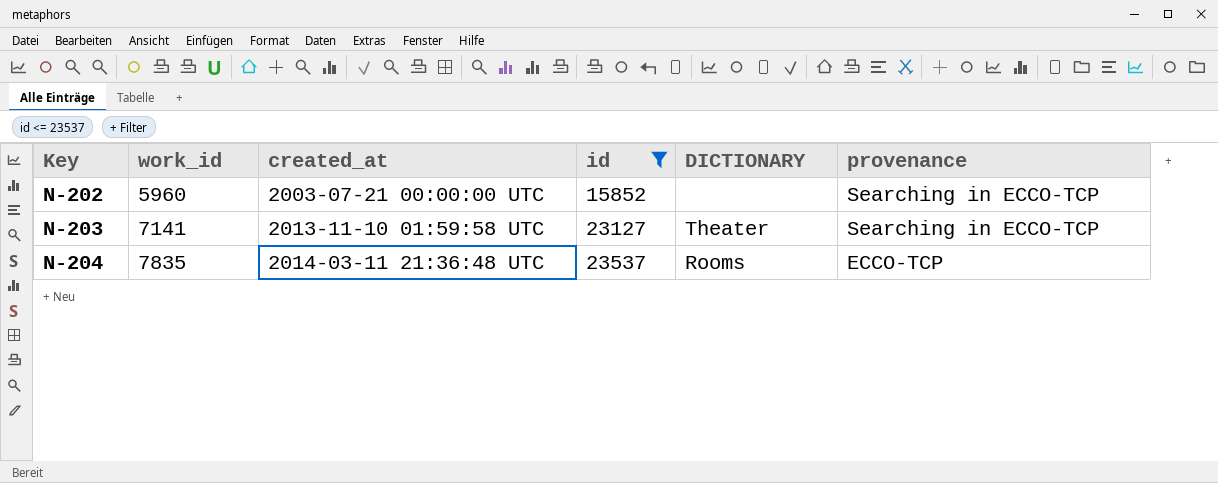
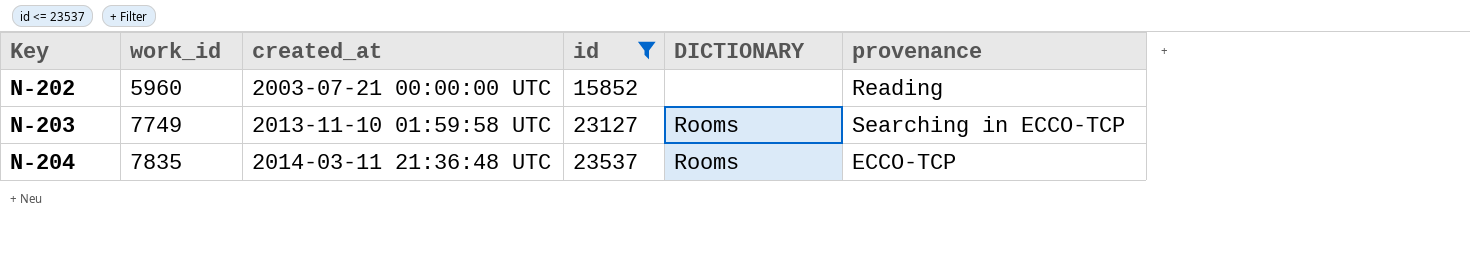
N-202 | provenance: Searching in ECCO-TCP -> Reading
N-203 | work_id: 7141 -> 7749
N-203 | DICTIONARY: Theater -> Rooms

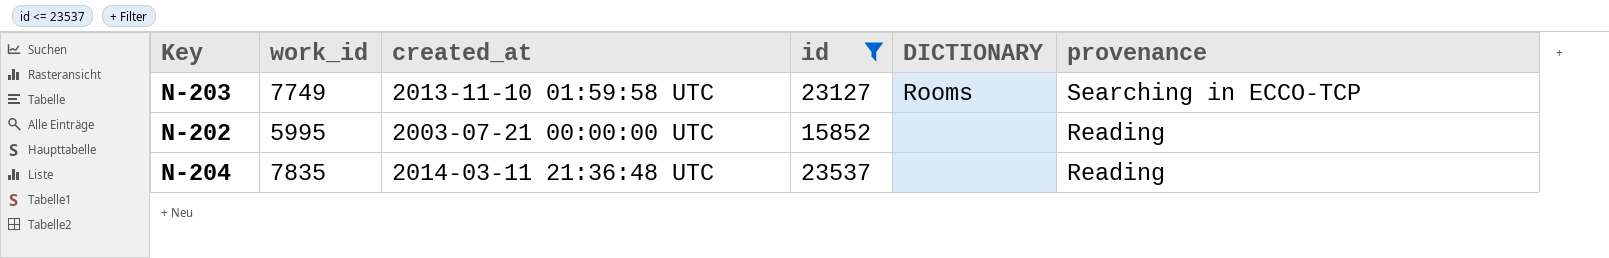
row order: Key ascending -> provenance descending
N-202 | work_id: 5960 -> 5995
N-204 | DICTIONARY: Rooms -> none
N-204 | provenance: ECCO-TCP -> Reading

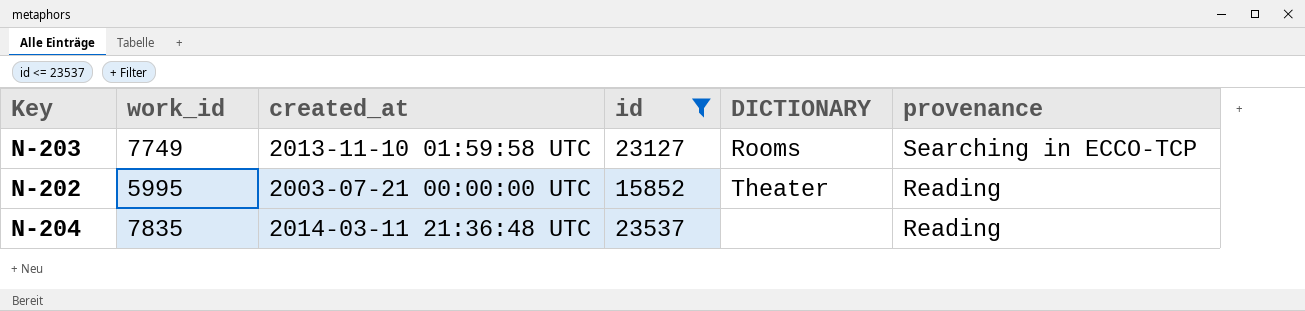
N-202 | DICTIONARY: none -> Theater

